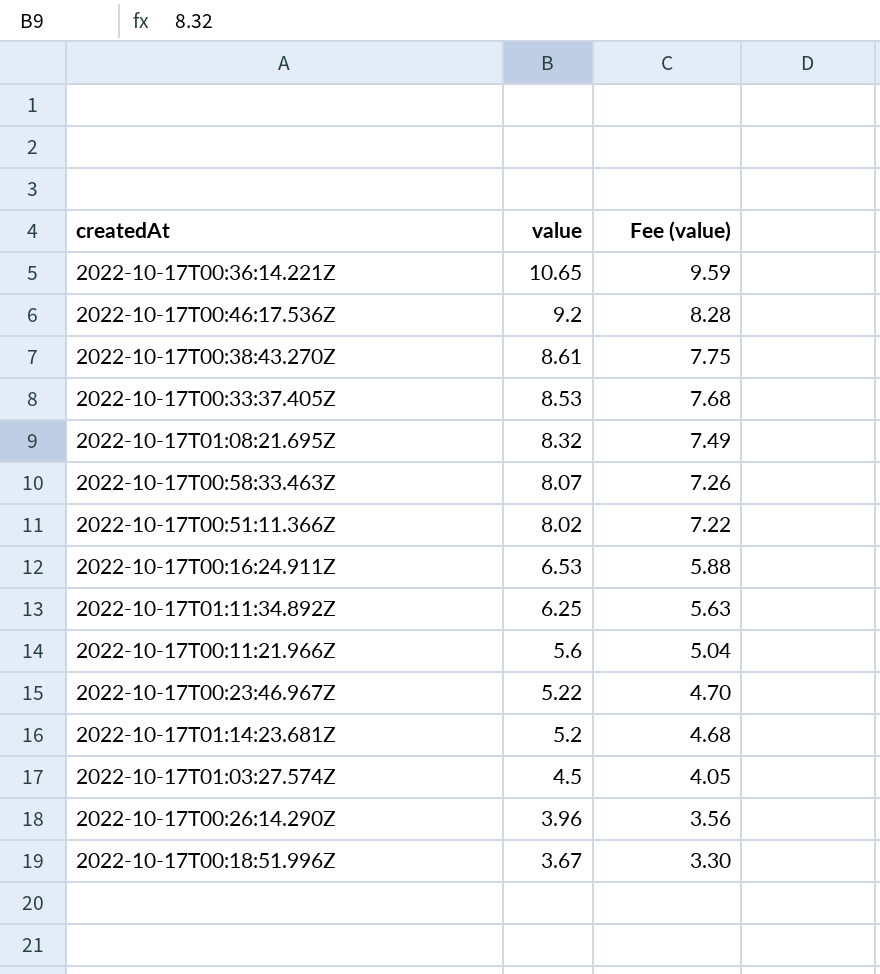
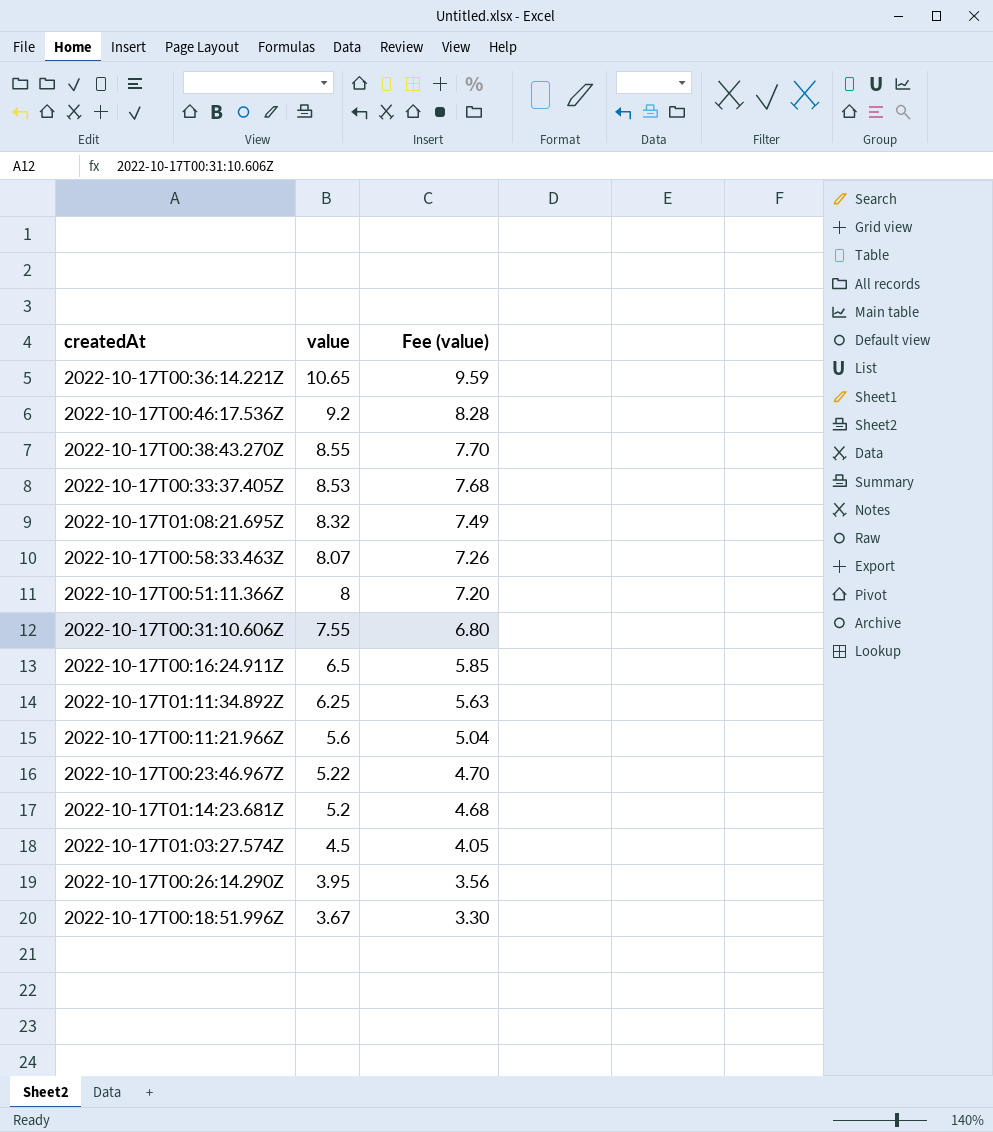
2022-10-17T00:38:43.270Z | value: 8.61 -> 8.55
2022-10-17T00:38:43.270Z | Fee (value): 7.75 -> 7.70
2022-10-17T00:51:11.366Z | value: 8.02 -> 8
2022-10-17T00:51:11.366Z | Fee (value): 7.22 -> 7.20
row 2022-10-17T00:31:10.606Z: none -> 7.55 | 6.80
2022-10-17T00:16:24.911Z | value: 6.53 -> 6.5
2022-10-17T00:16:24.911Z | Fee (value): 5.88 -> 5.85
2022-10-17T00:26:14.290Z | value: 3.96 -> 3.95

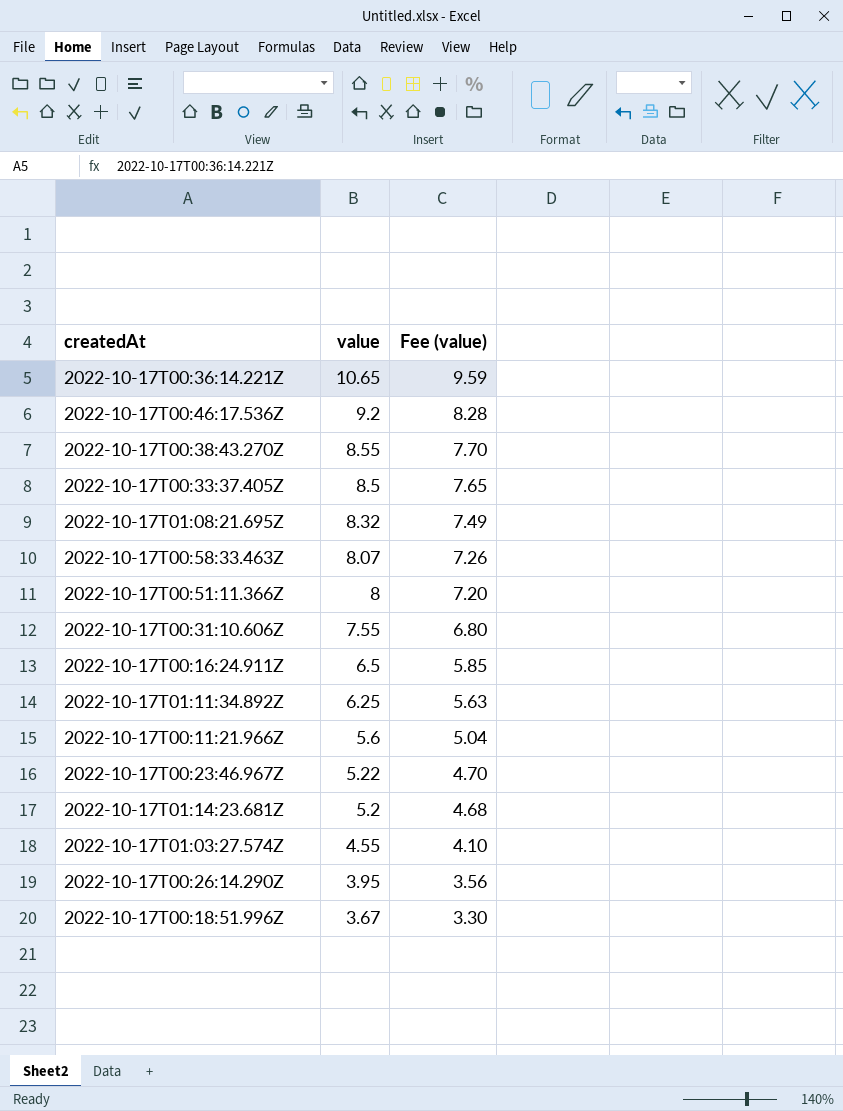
2022-10-17T00:33:37.405Z | value: 8.53 -> 8.5
2022-10-17T00:33:37.405Z | Fee (value): 7.68 -> 7.65
2022-10-17T01:03:27.574Z | value: 4.5 -> 4.55
2022-10-17T01:03:27.574Z | Fee (value): 4.05 -> 4.10

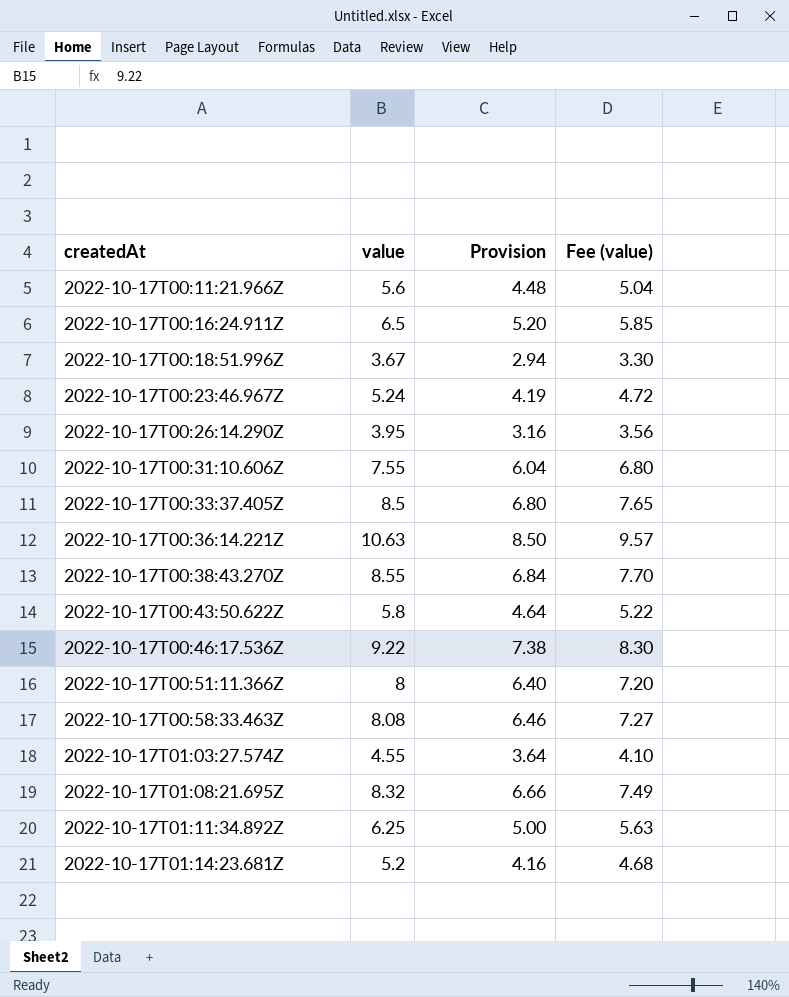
row order: value descending -> createdAt ascending
column Provision | formula: none -> [value] * 0.8
2022-10-17T00:23:46.967Z | value: 5.22 -> 5.24
2022-10-17T00:23:46.967Z | Fee (value): 4.70 -> 4.72
2022-10-17T00:36:14.221Z | value: 10.65 -> 10.63
2022-10-17T00:36:14.221Z | Fee (value): 9.59 -> 9.57
row 2022-10-17T00:43:50.622Z: none -> 5.8 | 4.64 | 5.22
2022-10-17T00:46:17.536Z | value: 9.2 -> 9.22
2022-10-17T00:46:17.536Z | Fee (value): 8.28 -> 8.30
2022-10-17T00:58:33.463Z | value: 8.07 -> 8.08
2022-10-17T00:58:33.463Z | Fee (value): 7.26 -> 7.27

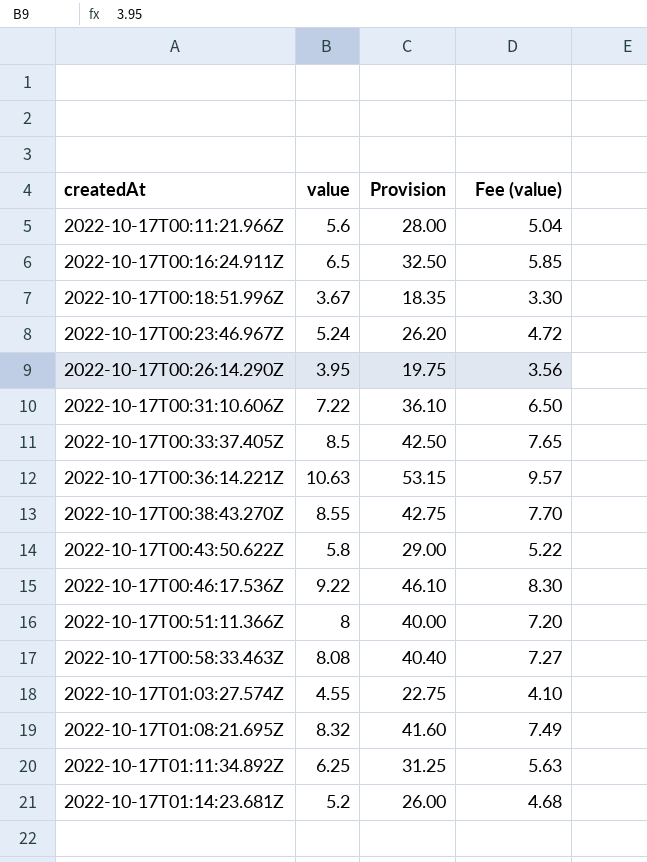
column Provision | formula: [value] * 0.8 -> [value] * 5
2022-10-17T00:31:10.606Z | value: 7.55 -> 7.22
2022-10-17T00:31:10.606Z | Fee (value): 6.80 -> 6.50

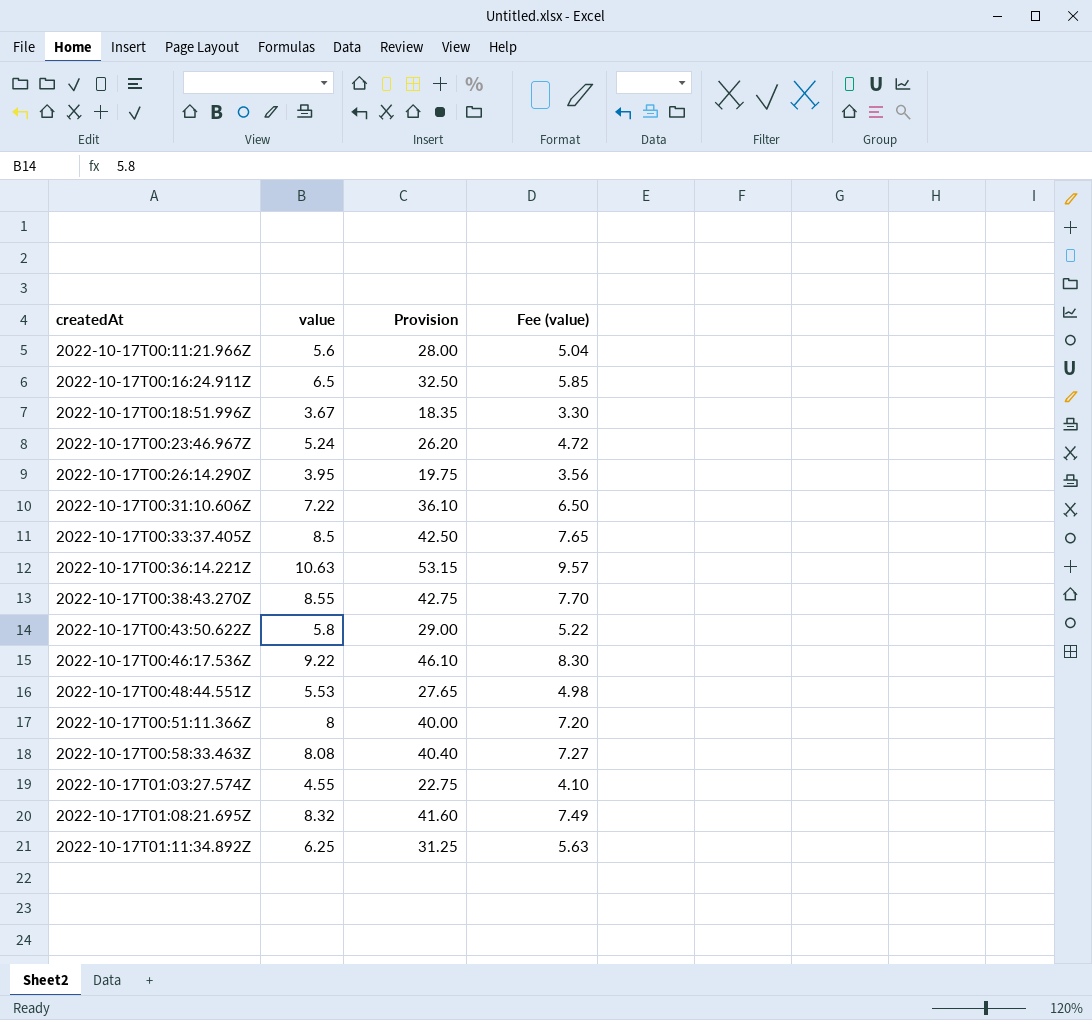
row 2022-10-17T01:14:23.681Z: 5.2 | 26.00 | 4.68 -> none
row 2022-10-17T00:48:44.551Z: none -> 5.53 | 27.65 | 4.98

